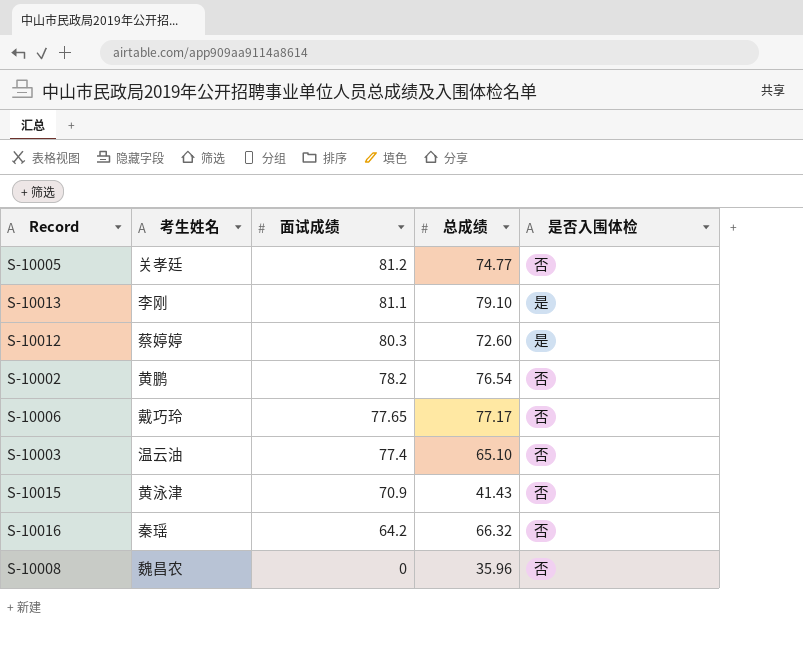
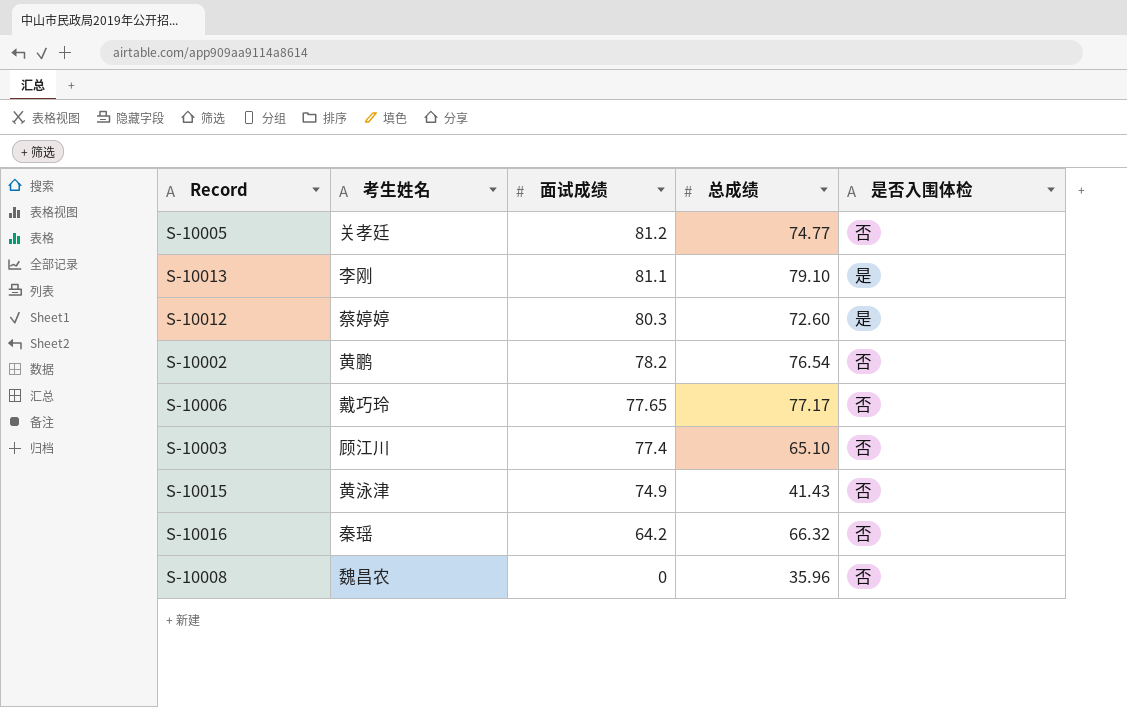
S-10003 | 考生姓名: 温云油 -> 顾江川
S-10015 | 面试成绩: 70.9 -> 74.9

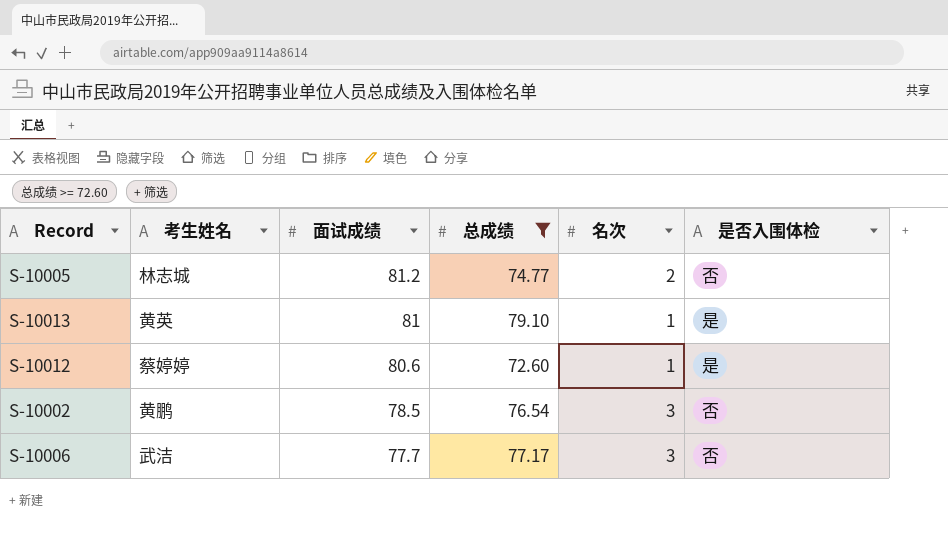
filter: none -> 总成绩 >= 72.60
column 名次 | position: none -> 5
S-10005 | 考生姓名: 关孝廷 -> 林志城
S-10013 | 考生姓名: 李刚 -> 黄英
S-10013 | 面试成绩: 81.1 -> 81
S-10012 | 面试成绩: 80.3 -> 80.6
S-10002 | 面试成绩: 78.2 -> 78.5
S-10006 | 考生姓名: 戴巧玲 -> 武洁
S-10006 | 面试成绩: 77.65 -> 77.7

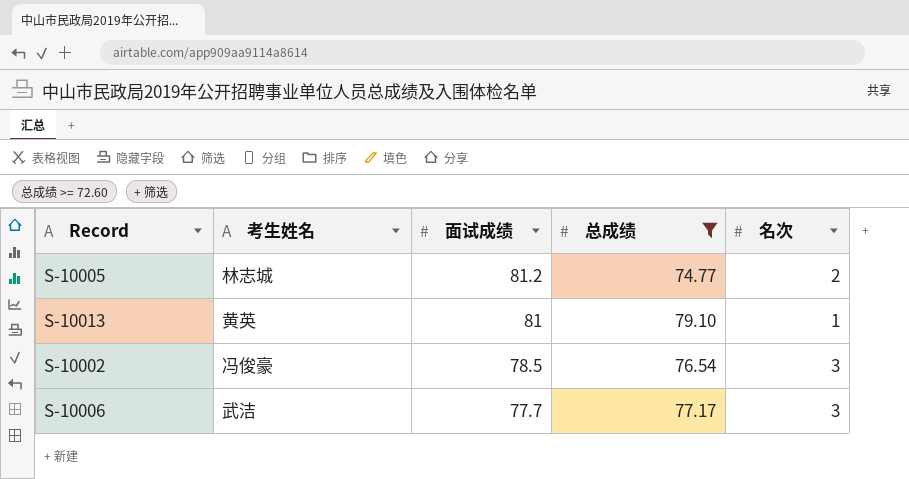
column 是否入围体检 | position: 6 -> none
row S-10012: 蔡婷婷 | 80.6 | 72.60 | 1 | 是 -> none
S-10002 | 考生姓名: 黄鹏 -> 冯俊豪

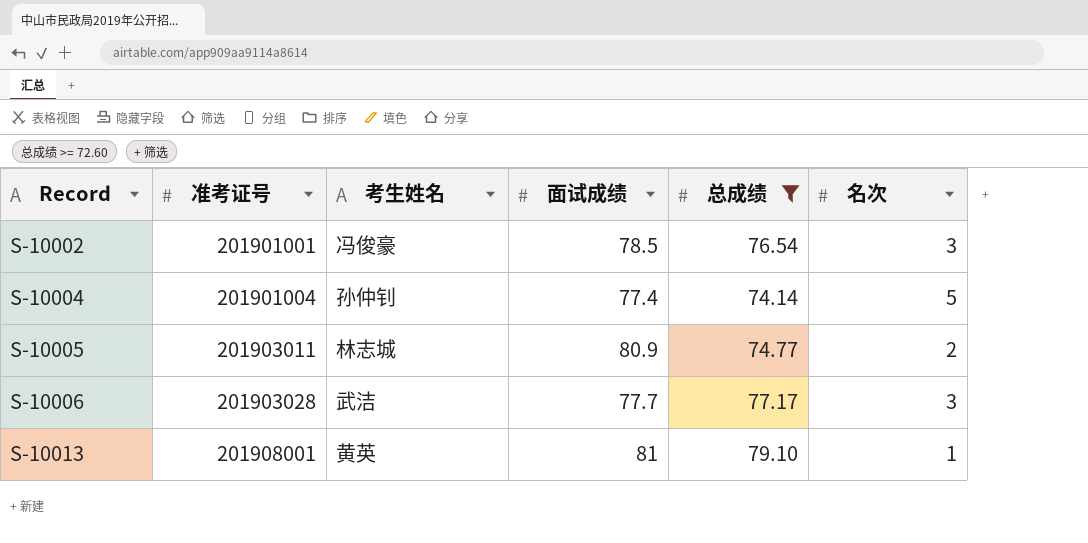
row order: 面试成绩 descending -> Record ascending
column 准考证号 | position: none -> 2
row S-10004: none -> 201901004 | 孙仲钊 | 77.4 | 74.14 | 5
S-10005 | 面试成绩: 81.2 -> 80.9

